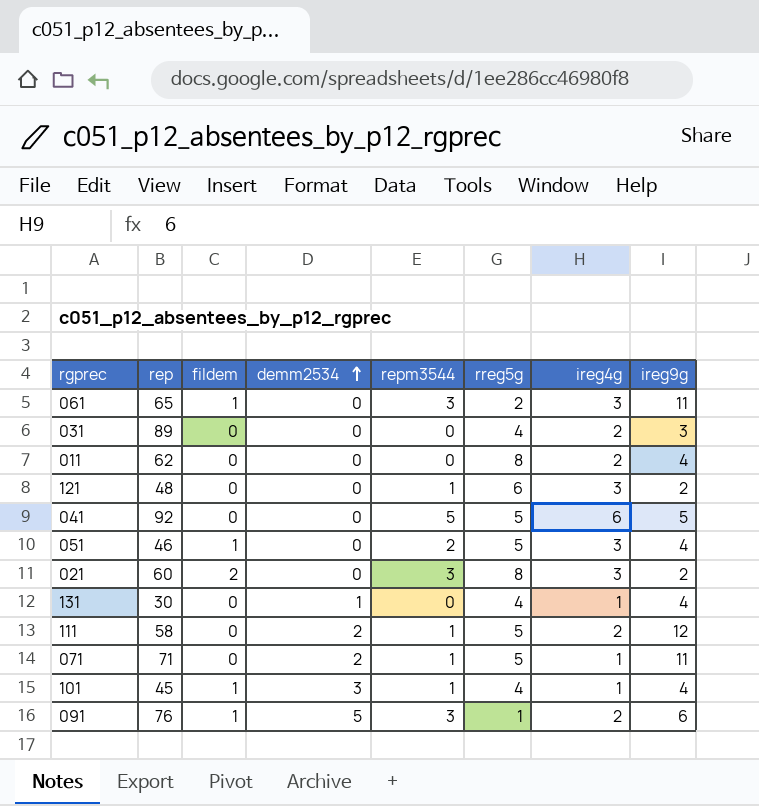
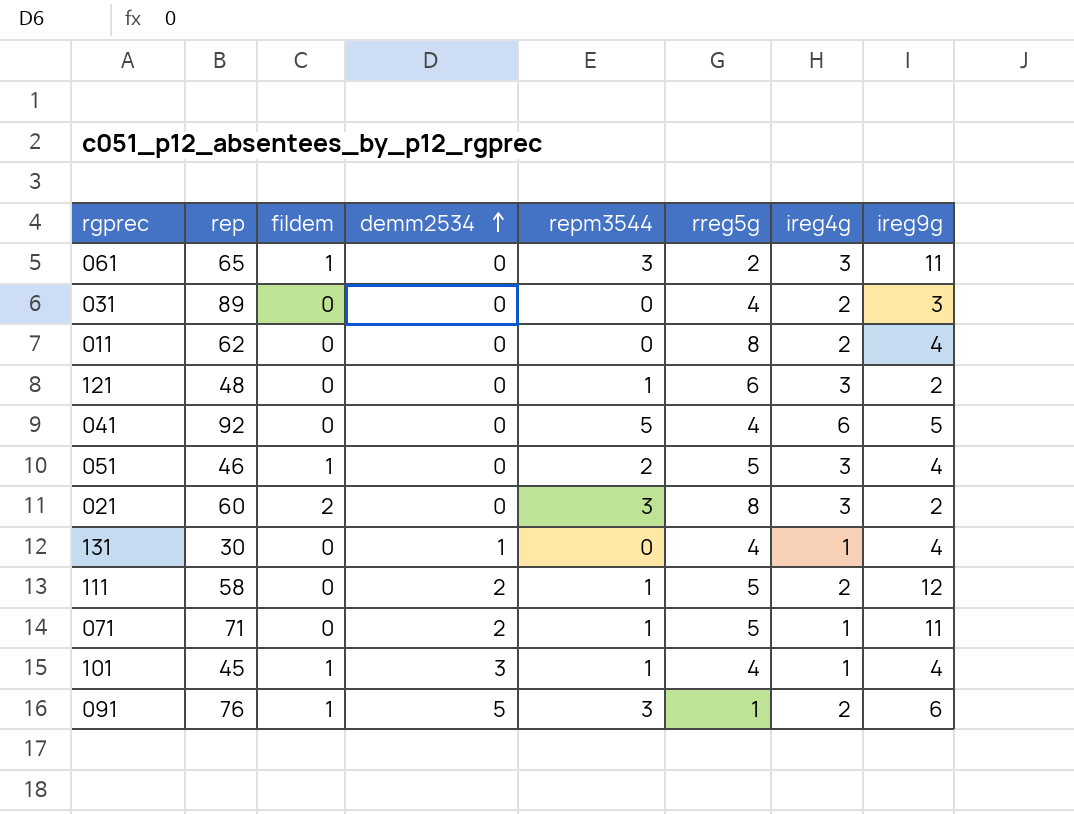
041 | rreg5g: 5 -> 4

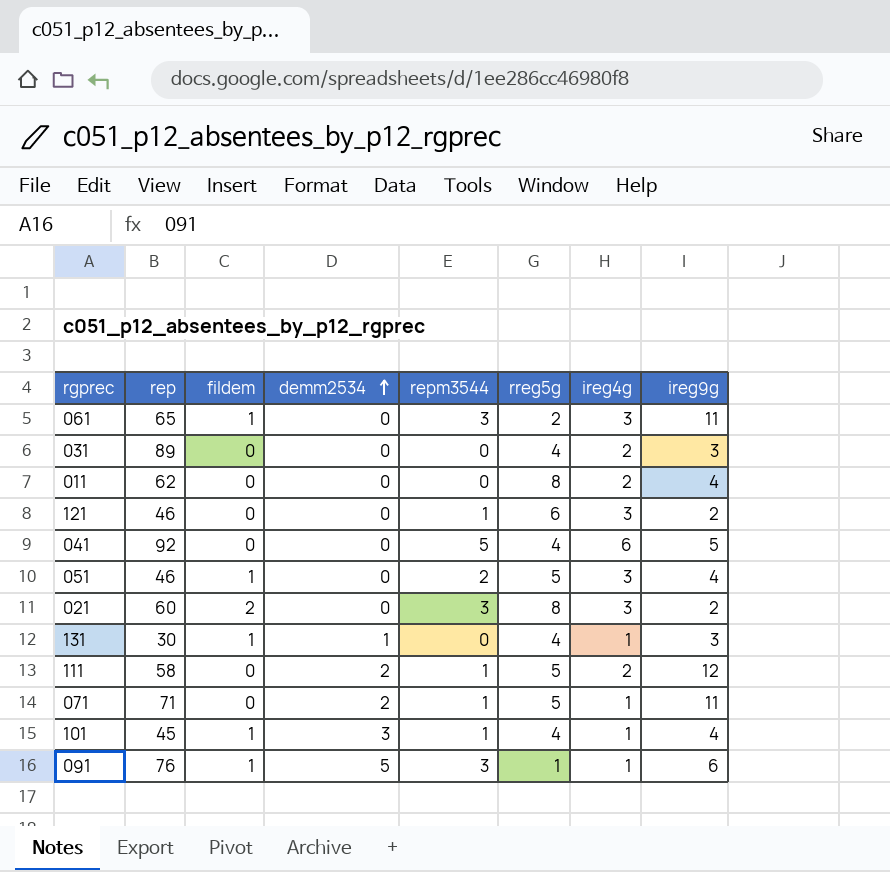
121 | rep: 48 -> 46
131 | fildem: 0 -> 1
131 | ireg9g: 4 -> 3
091 | ireg4g: 2 -> 1

